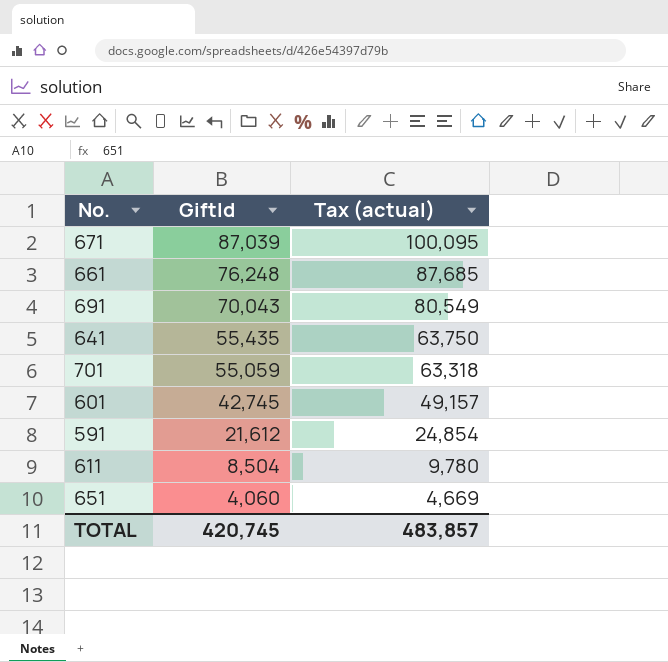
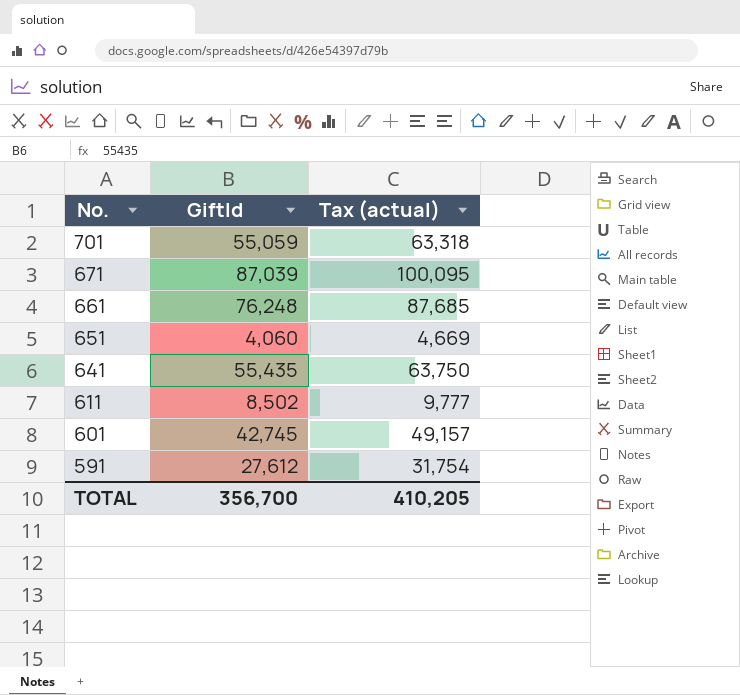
row order: GiftId descending -> No. descending
row 691: 70,043 | 80,549 -> none
611 | GiftId: 8,504 -> 8,502
611 | Tax (actual): 9,780 -> 9,777
591 | GiftId: 21,612 -> 27,612
591 | Tax (actual): 24,854 -> 31,754
TOTAL | GiftId: 420,745 -> 356,700
TOTAL | Tax (actual): 483,857 -> 410,205

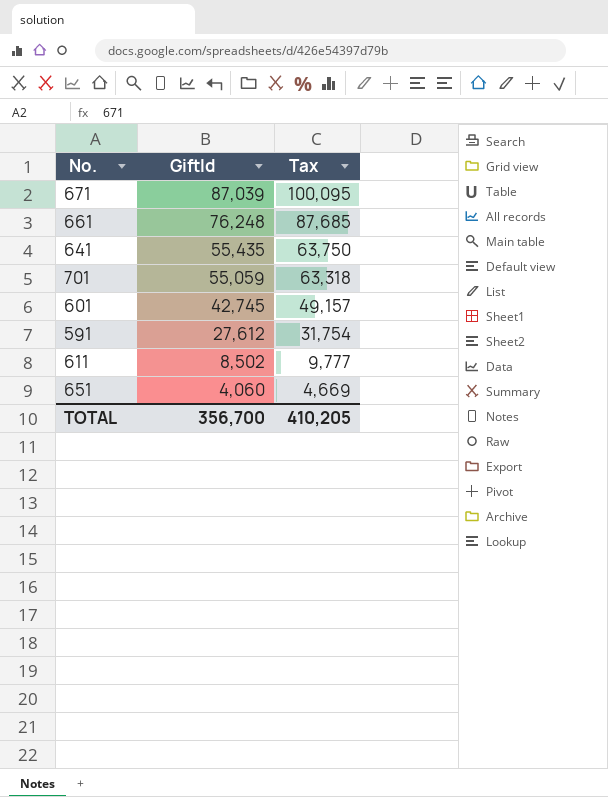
row order: No. descending -> GiftId descending
column name: Tax (actual) -> Tax

